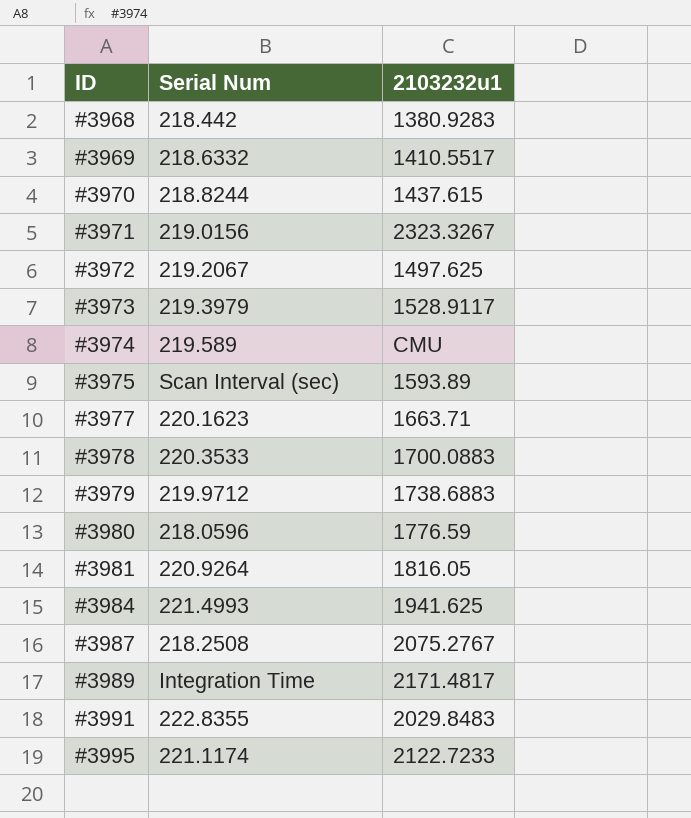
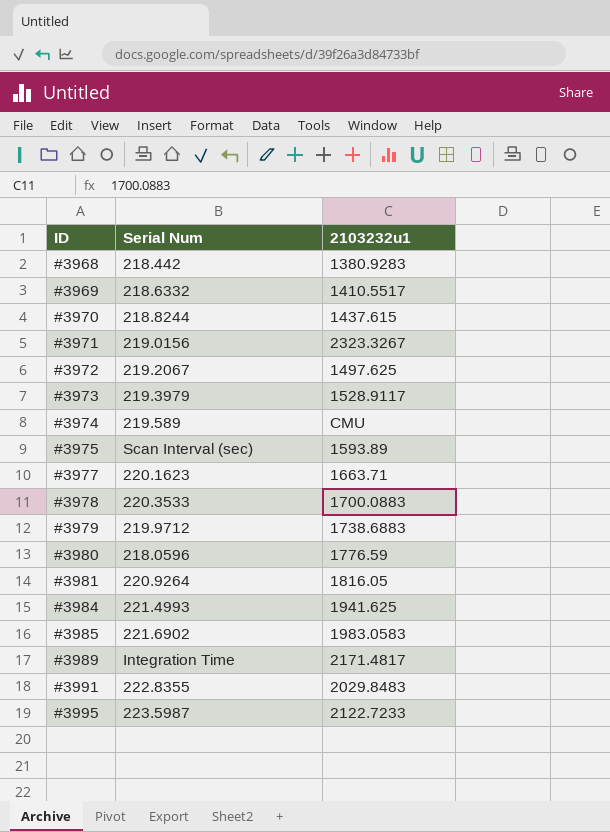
row #3987: 218.2508 | 2075.2767 -> none
row #3985: none -> 221.6902 | 1983.0583
#3995 | Serial Num: 221.1174 -> 223.5987

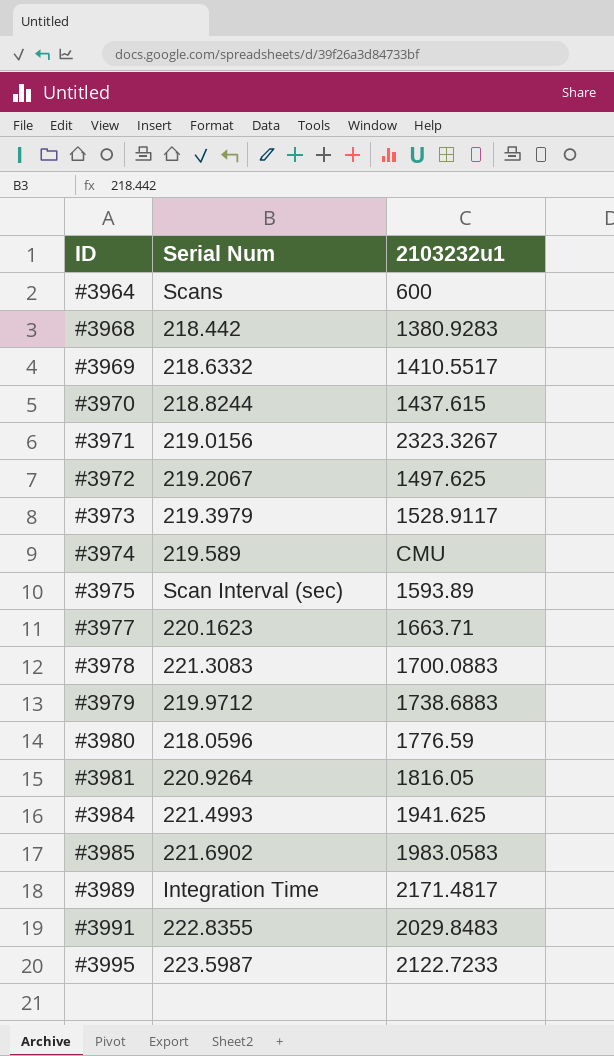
row #3964: none -> Scans | 600
#3978 | Serial Num: 220.3533 -> 221.3083

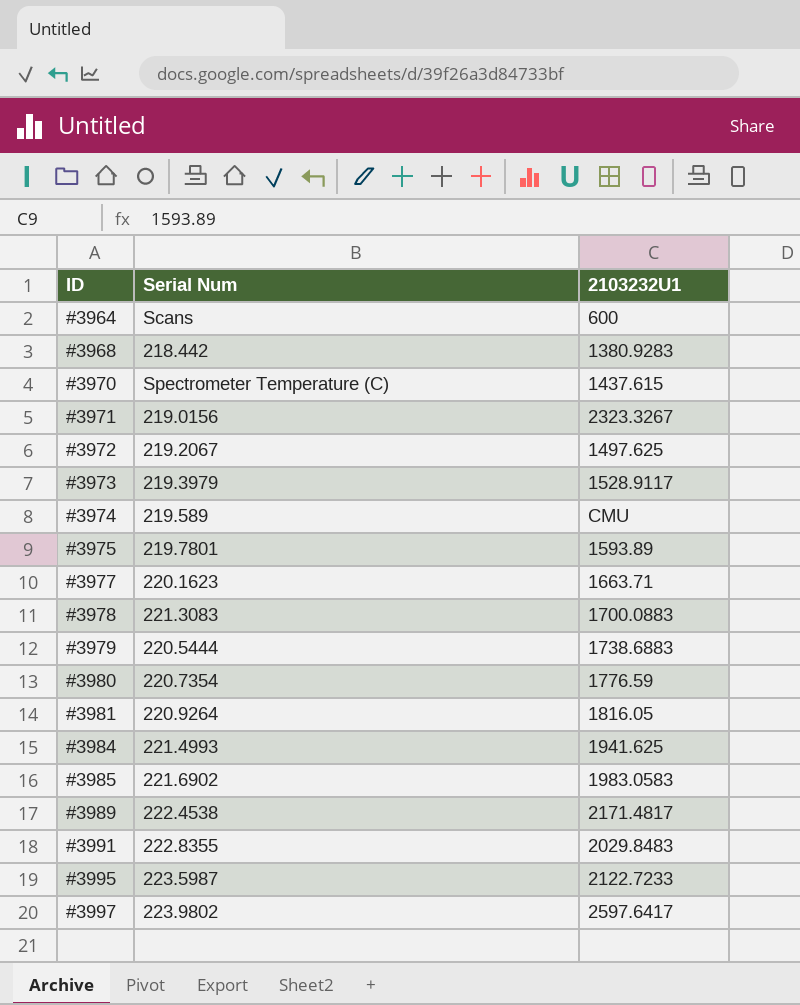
column name: 2103232u1 -> 2103232U1
row #3969: 218.6332 | 1410.5517 -> none
#3970 | Serial Num: 218.8244 -> Spectrometer Temperature (C)
#3975 | Serial Num: Scan Interval (sec) -> 219.7801
#3979 | Serial Num: 219.9712 -> 220.5444
#3980 | Serial Num: 218.0596 -> 220.7354
#3989 | Serial Num: Integration Time -> 222.4538
row #3997: none -> 223.9802 | 2597.6417

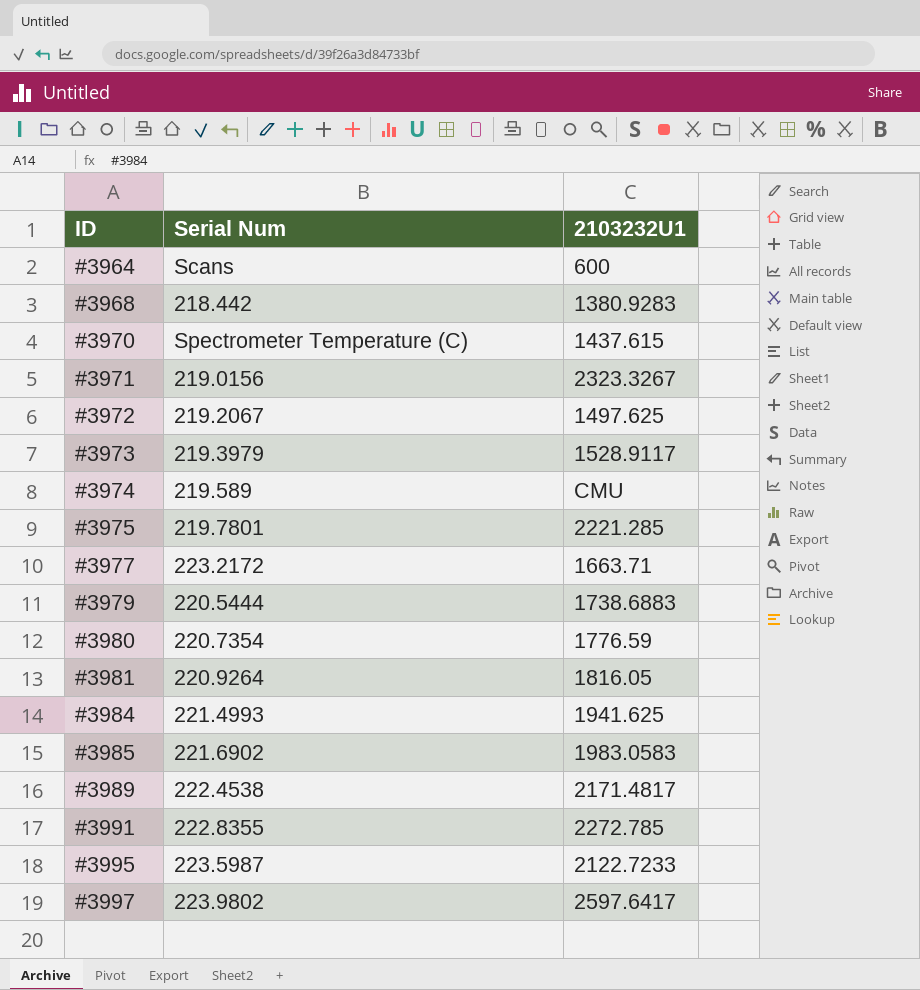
row #3978: 221.3083 | 1700.0883 -> none
#3975 | 2103232U1: 1593.89 -> 2221.285
#3977 | Serial Num: 220.1623 -> 223.2172
#3991 | 2103232U1: 2029.8483 -> 2272.785

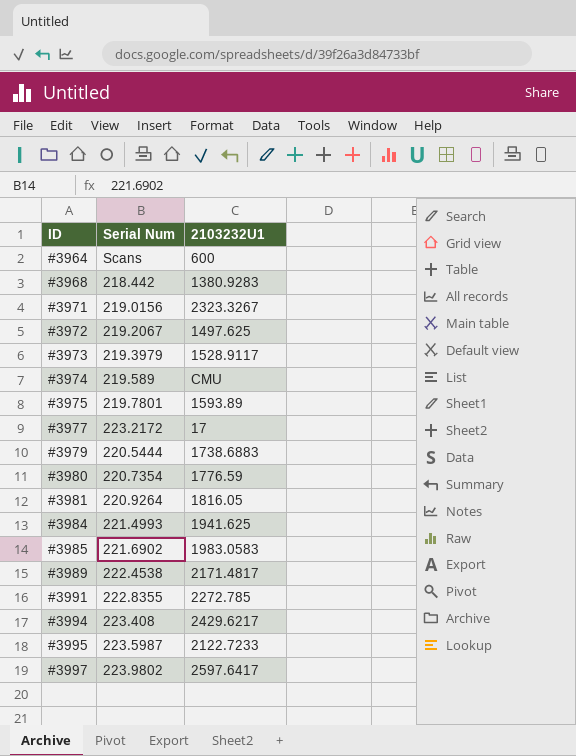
row #3970: Spectrometer Temperature (C) | 1437.615 -> none
#3975 | 2103232U1: 2221.285 -> 1593.89
#3977 | 2103232U1: 1663.71 -> 17
row #3994: none -> 223.408 | 2429.6217

